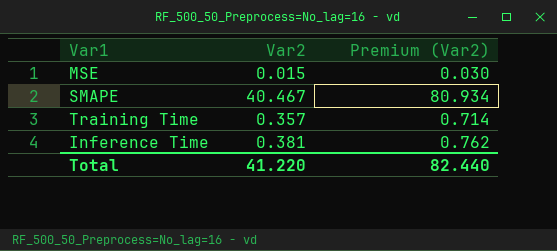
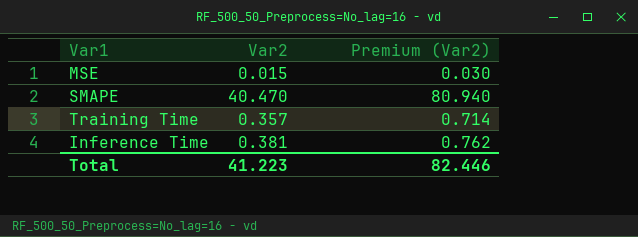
SMAPE | Var2: 40.467 -> 40.470
SMAPE | Premium (Var2): 80.934 -> 80.940
Total | Var2: 41.220 -> 41.223
Total | Premium (Var2): 82.440 -> 82.446

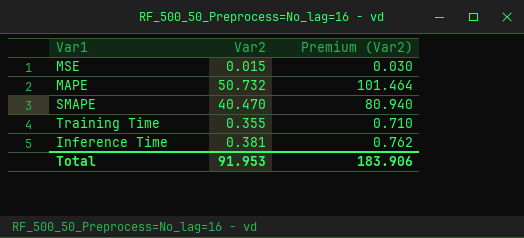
row MAPE: none -> 50.732 | 101.464
Training Time | Var2: 0.357 -> 0.355
Training Time | Premium (Var2): 0.714 -> 0.710
Total | Var2: 41.223 -> 91.953
Total | Premium (Var2): 82.446 -> 183.906

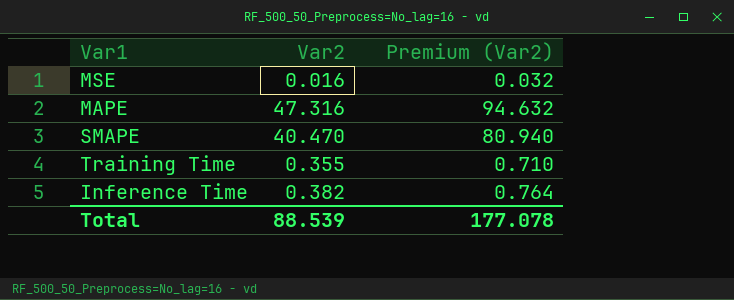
MSE | Var2: 0.015 -> 0.016
MSE | Premium (Var2): 0.030 -> 0.032
MAPE | Var2: 50.732 -> 47.316
MAPE | Premium (Var2): 101.464 -> 94.632
Inference Time | Var2: 0.381 -> 0.382
Inference Time | Premium (Var2): 0.762 -> 0.764
Total | Var2: 91.953 -> 88.539
Total | Premium (Var2): 183.906 -> 177.078

